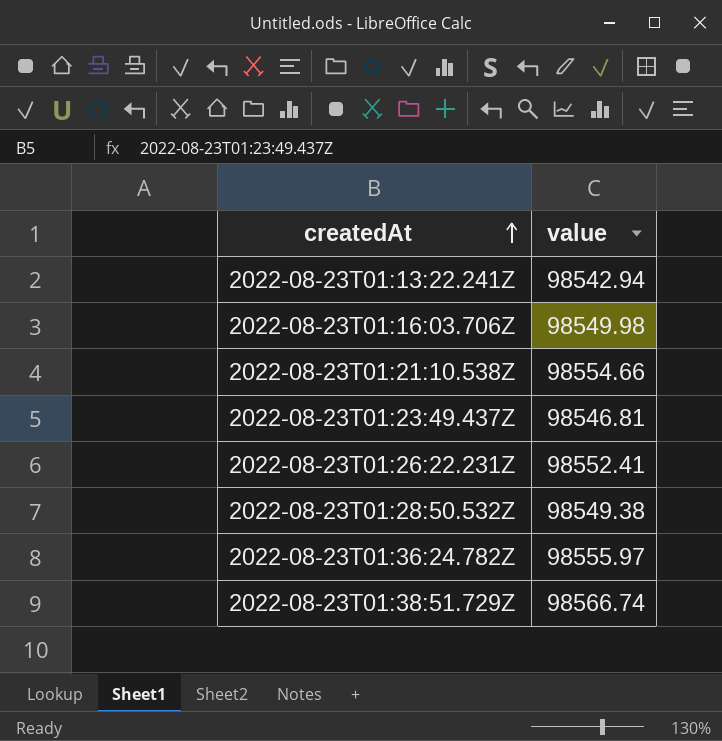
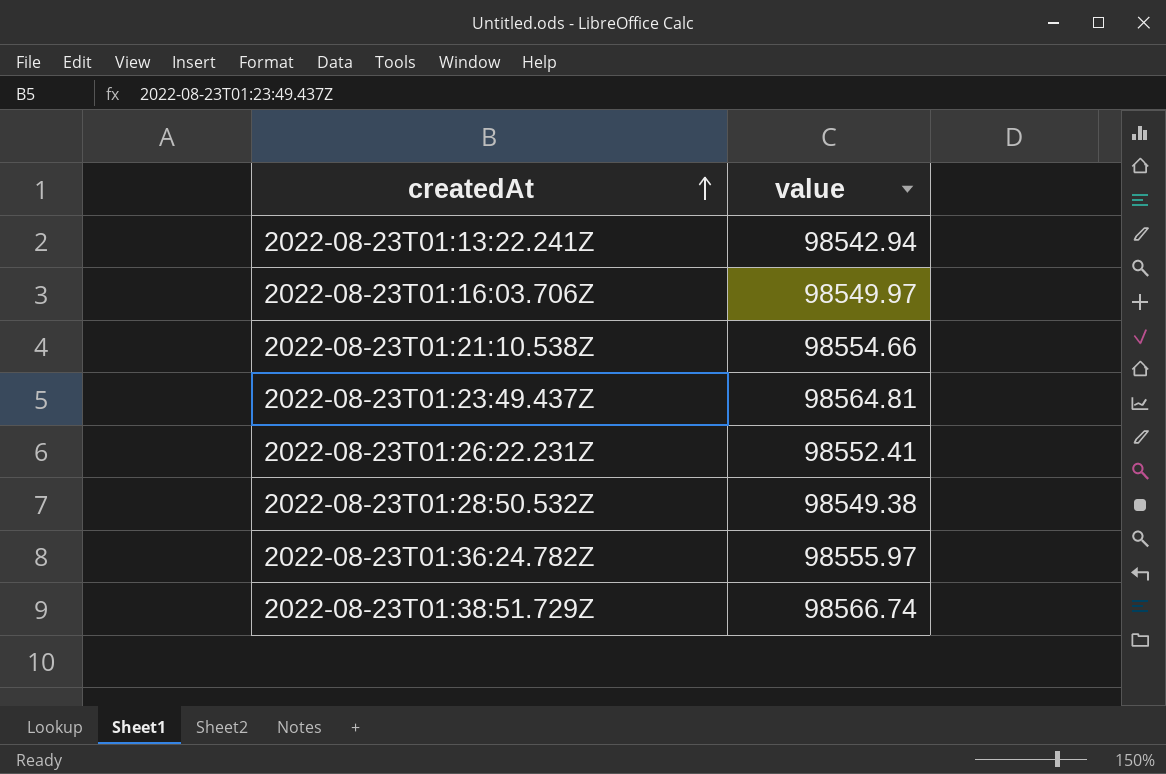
2022-08-23T01:16:03.706Z | value: 98549.98 -> 98549.97
2022-08-23T01:23:49.437Z | value: 98546.81 -> 98564.81

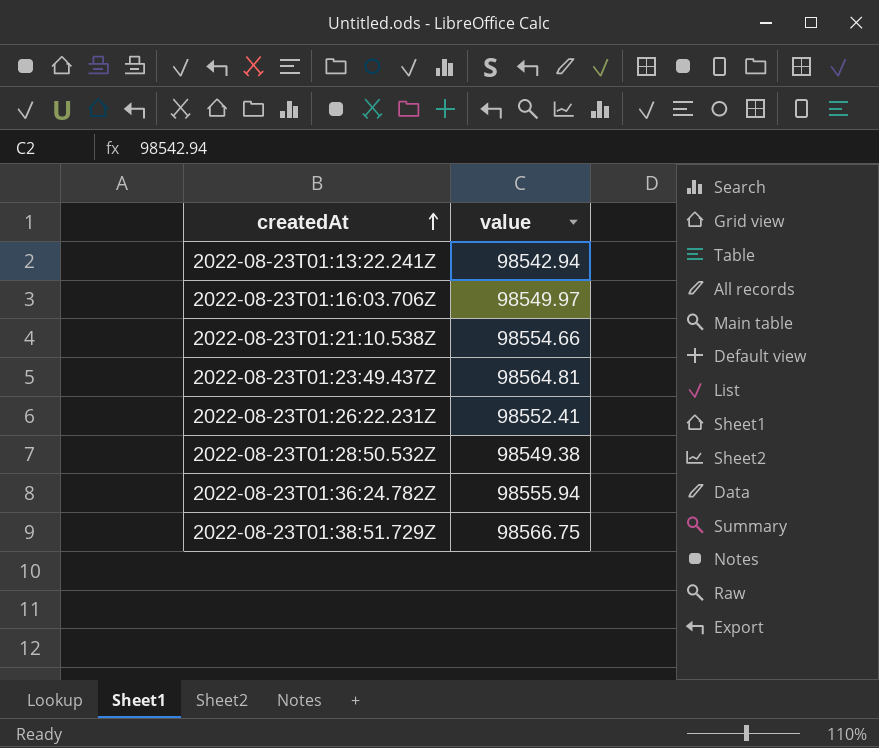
2022-08-23T01:36:24.782Z | value: 98555.97 -> 98555.94
2022-08-23T01:38:51.729Z | value: 98566.74 -> 98566.75

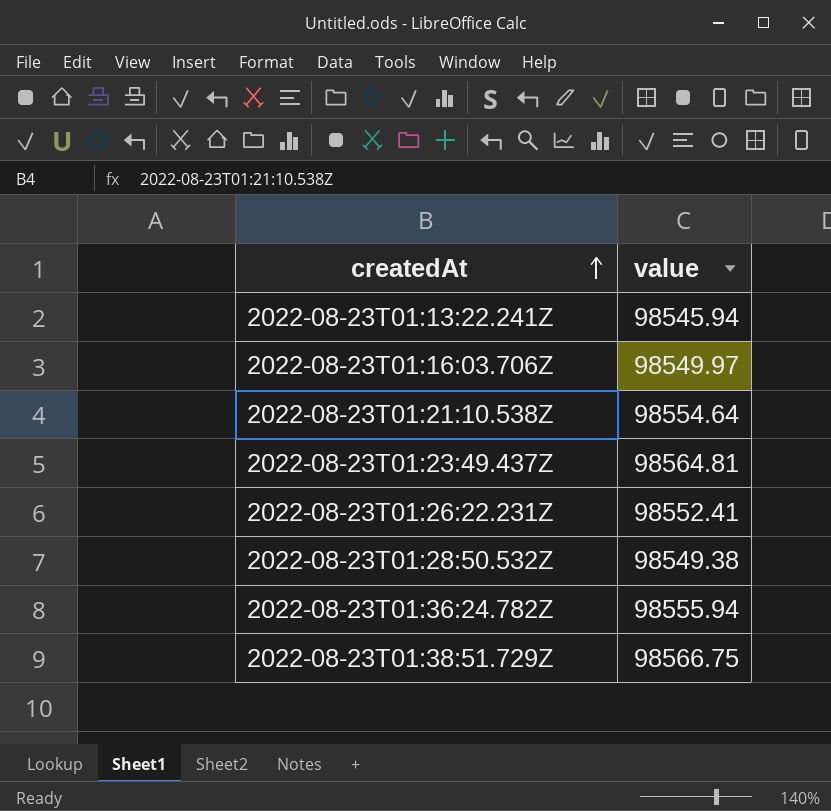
2022-08-23T01:13:22.241Z | value: 98542.94 -> 98545.94
2022-08-23T01:21:10.538Z | value: 98554.66 -> 98554.64

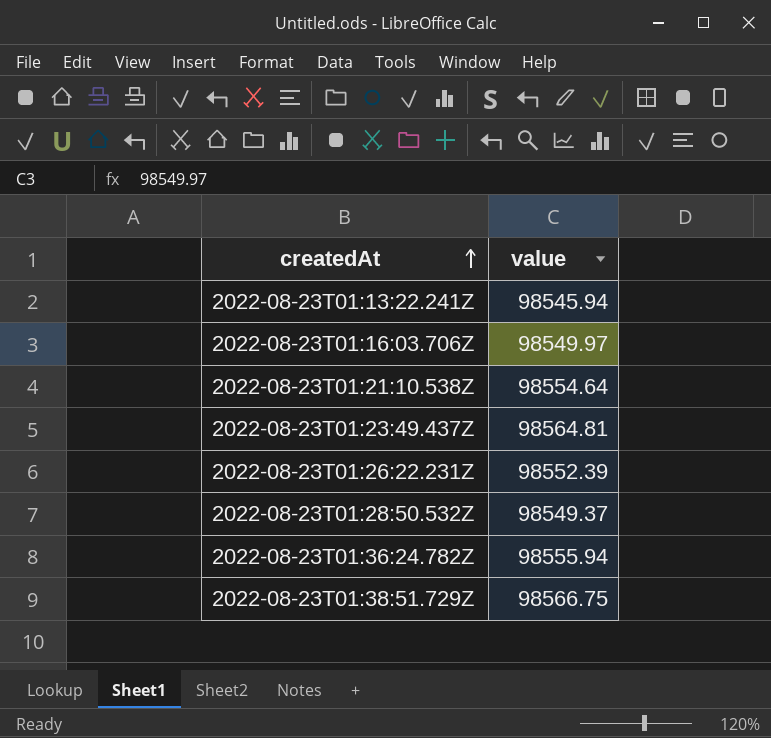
2022-08-23T01:26:22.231Z | value: 98552.41 -> 98552.39
2022-08-23T01:28:50.532Z | value: 98549.38 -> 98549.37

